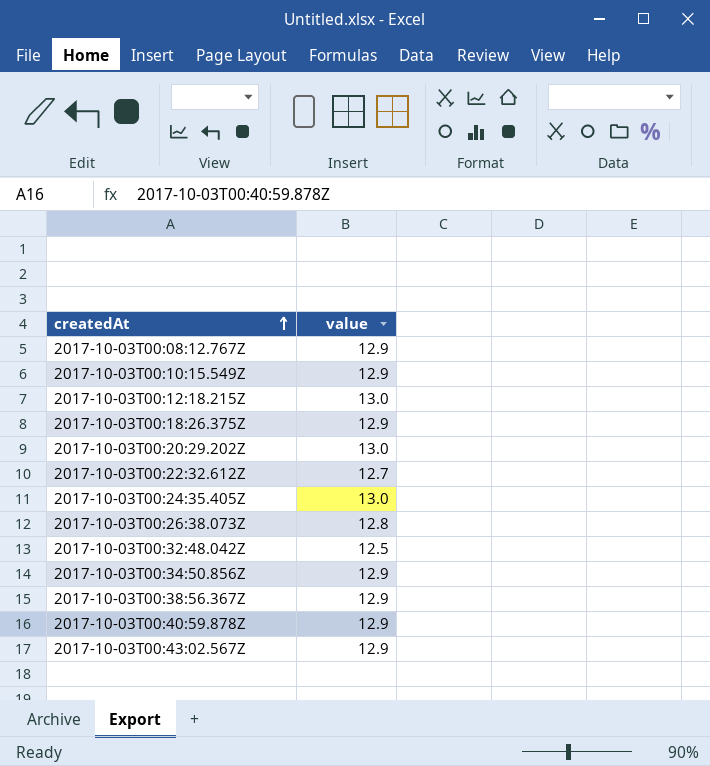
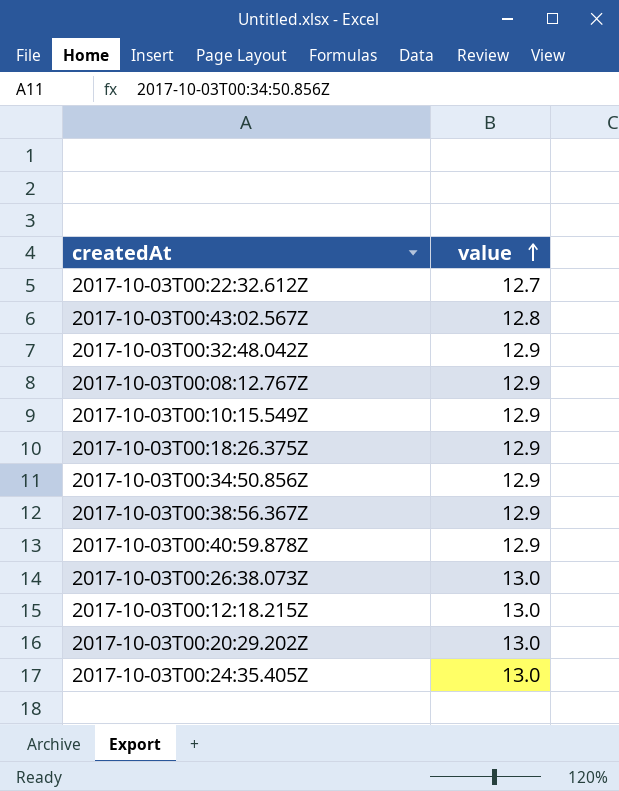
row order: createdAt ascending -> value ascending
2017-10-03T00:43:02.567Z | value: 12.9 -> 12.8
2017-10-03T00:32:48.042Z | value: 12.5 -> 12.9
2017-10-03T00:26:38.073Z | value: 12.8 -> 13.0

